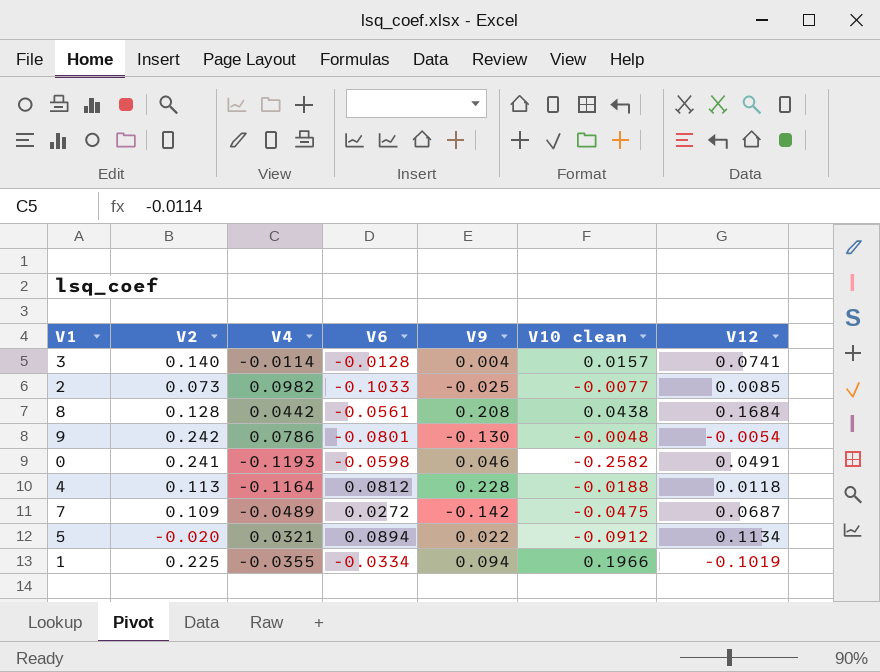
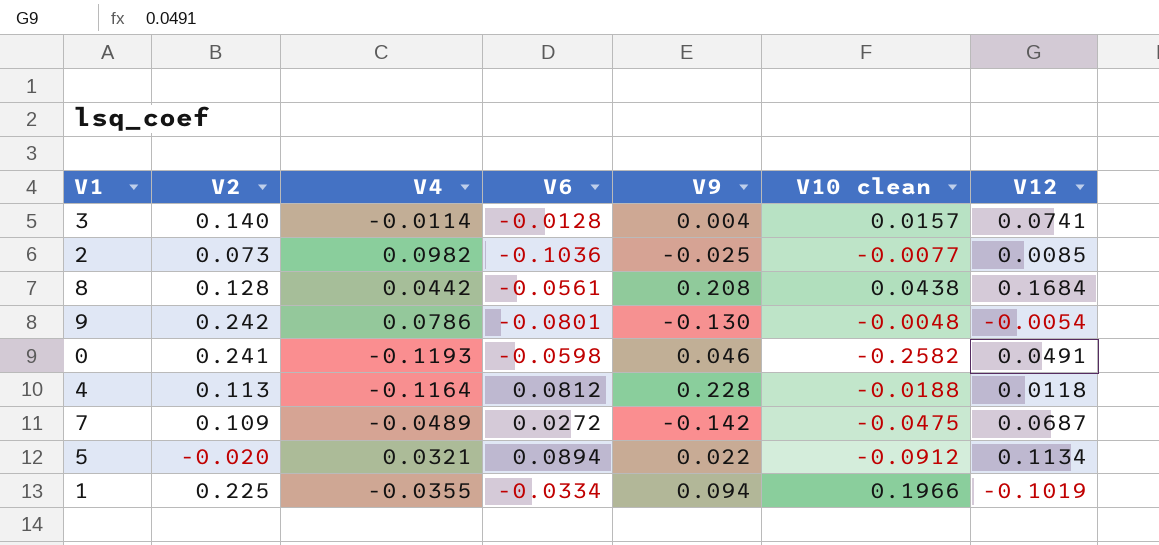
2 | V6: -0.1033 -> -0.1036

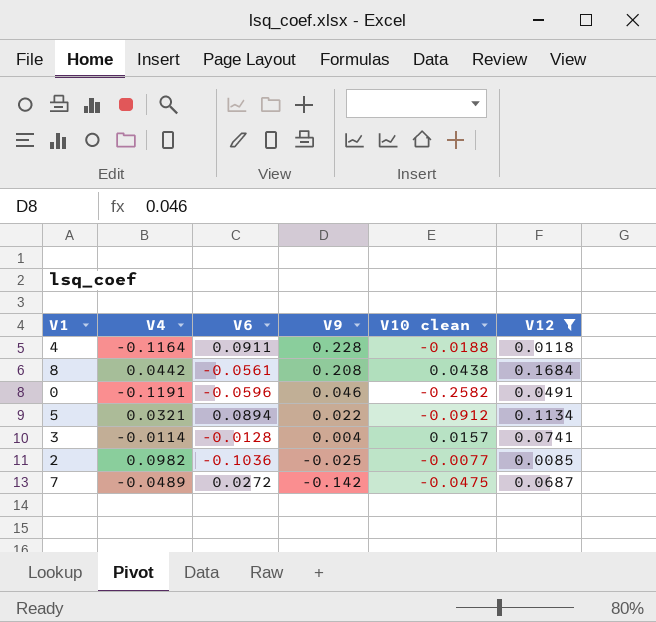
filter: none -> V12 >= 0.0085
row order: none -> V9 descending
column V2 | position: 2 -> none
4 | V6: 0.0812 -> 0.0911
0 | V4: -0.1193 -> -0.1191
0 | V6: -0.0598 -> -0.0596

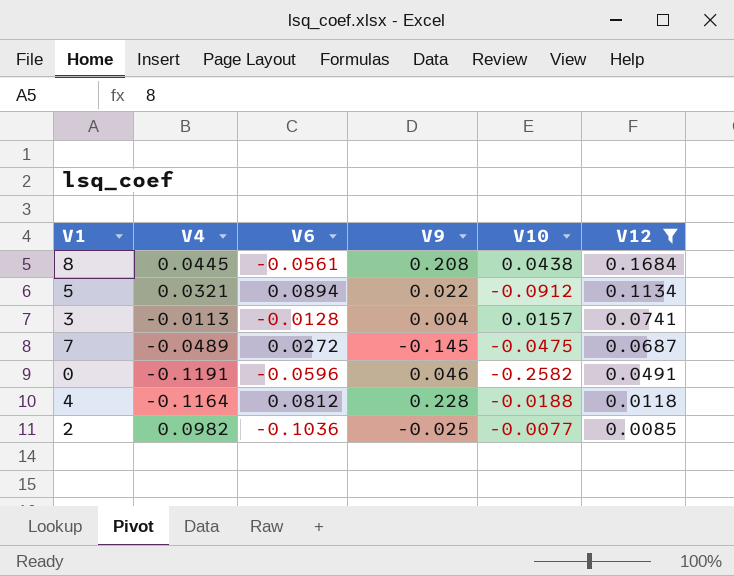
row order: V9 descending -> V12 descending
column name: V10 clean -> V10
8 | V4: 0.0442 -> 0.0445
3 | V4: -0.0114 -> -0.0113
7 | V9: -0.142 -> -0.145
4 | V6: 0.0911 -> 0.0812

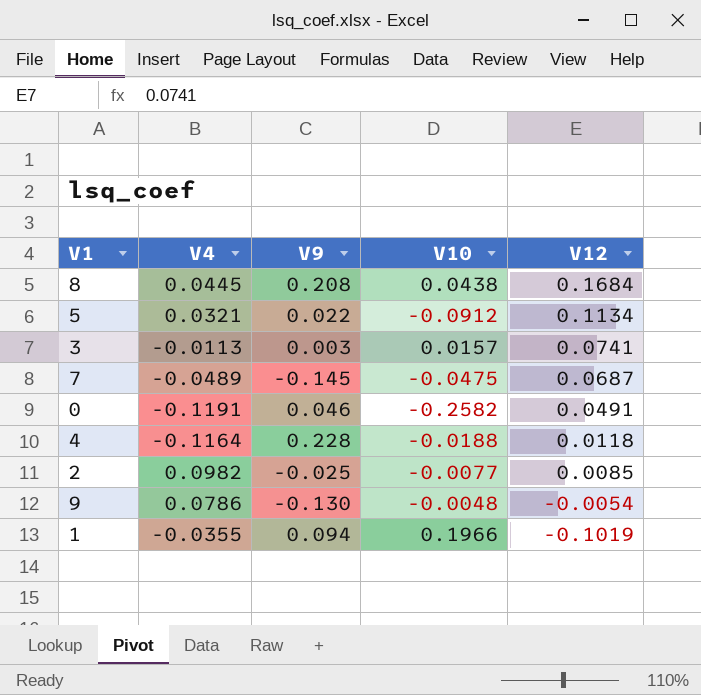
filter: V12 >= 0.0085 -> none
column V6 | position: 3 -> none
3 | V9: 0.004 -> 0.003

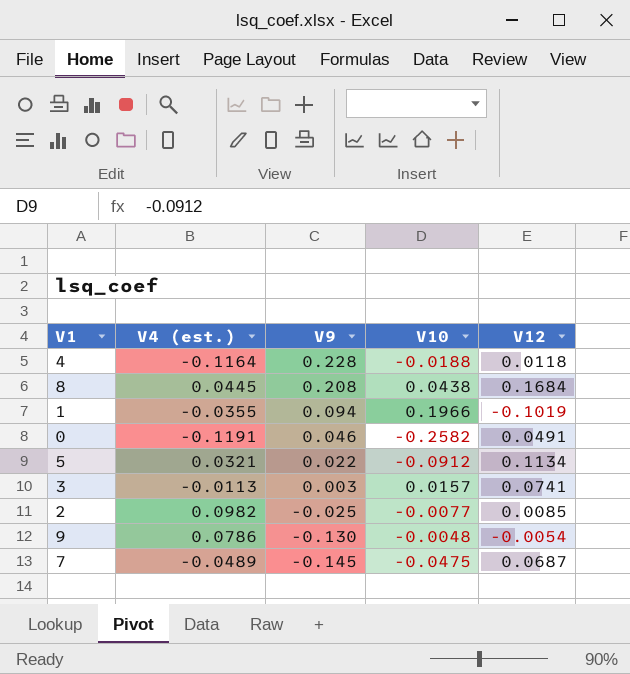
row order: V12 descending -> V9 descending
column name: V4 -> V4 (est.)

